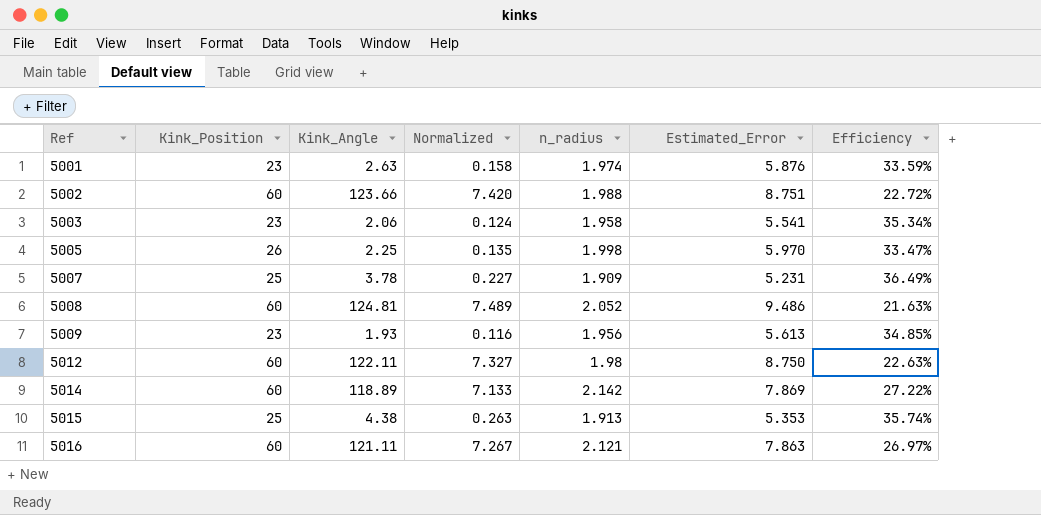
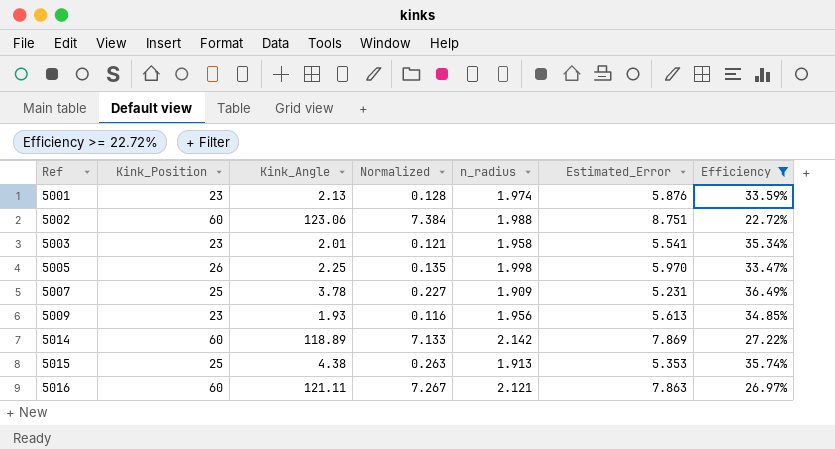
filter: none -> Efficiency >= 22.72%
5001 | Kink_Angle: 2.63 -> 2.13
5001 | Normalized: 0.158 -> 0.128
5002 | Kink_Angle: 123.66 -> 123.06
5002 | Normalized: 7.420 -> 7.384
5003 | Kink_Angle: 2.06 -> 2.01
5003 | Normalized: 0.124 -> 0.121

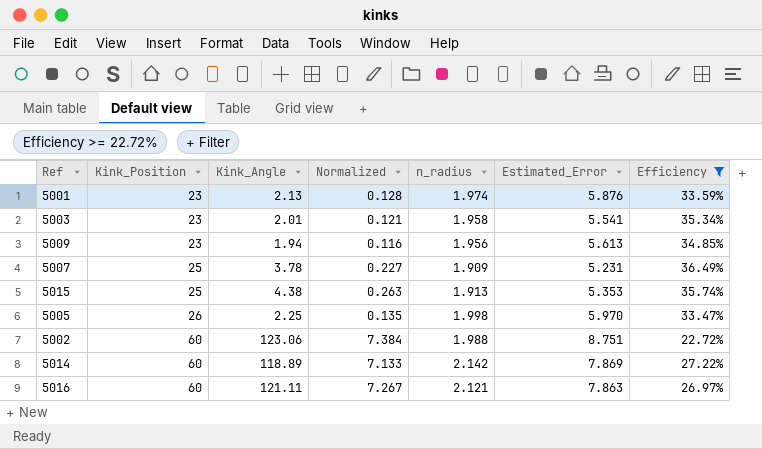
row order: Ref ascending -> Kink_Position ascending
5009 | Kink_Angle: 1.93 -> 1.94

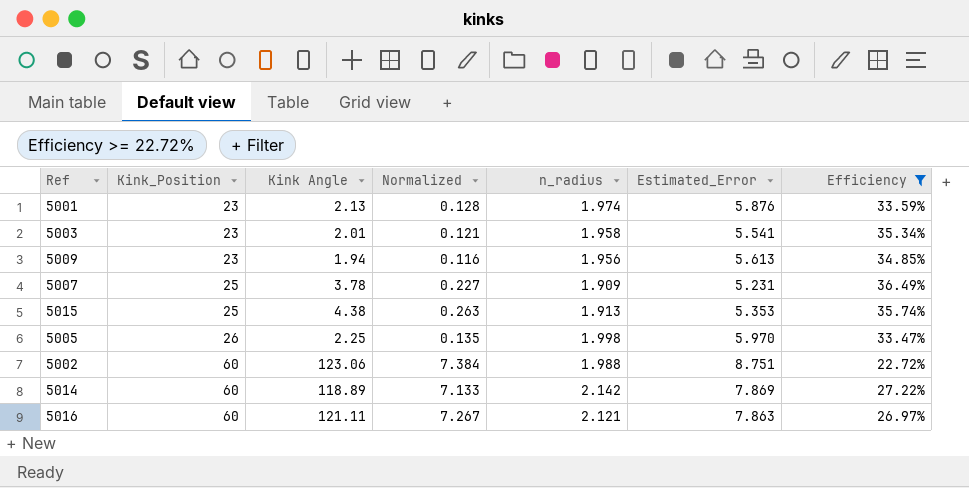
column name: Kink_Angle -> Kink Angle

